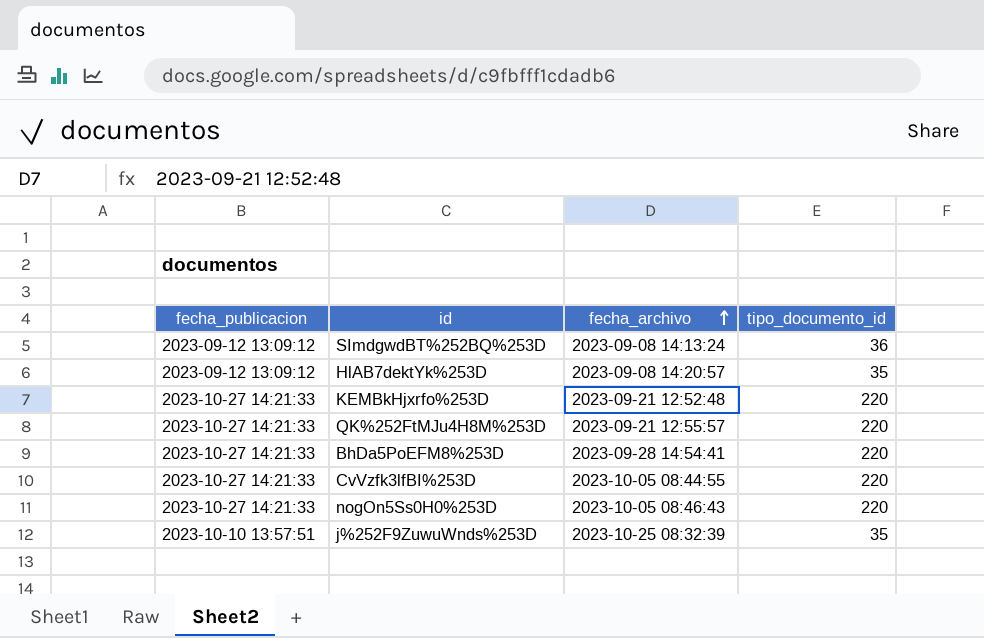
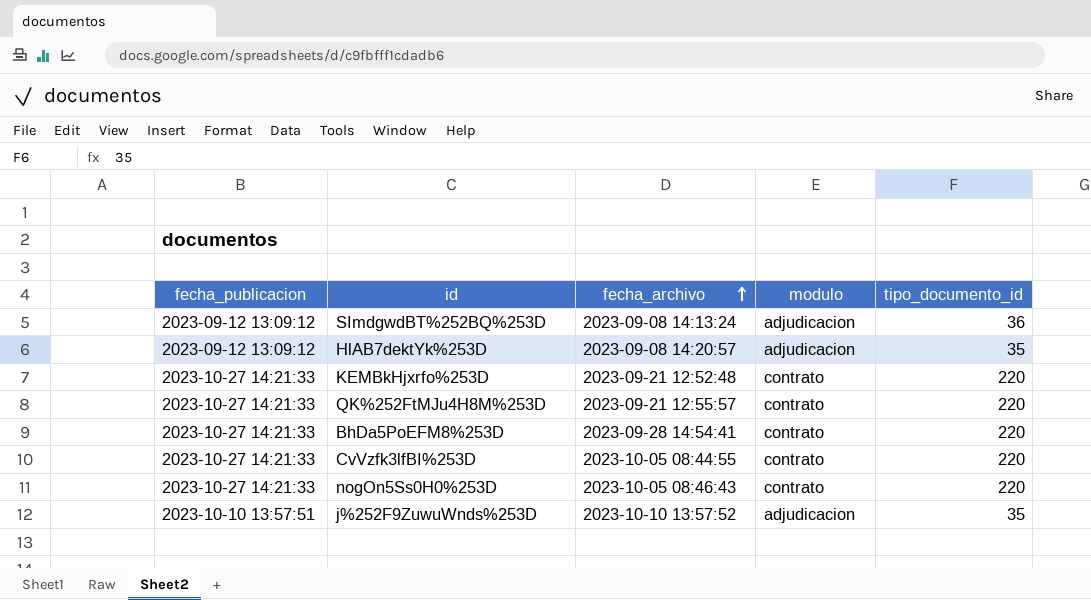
column modulo | position: none -> 4
j%252F9ZuwuWnds%253D | fecha_archivo: 2023-10-25 08:32:39 -> 2023-10-10 13:57:52

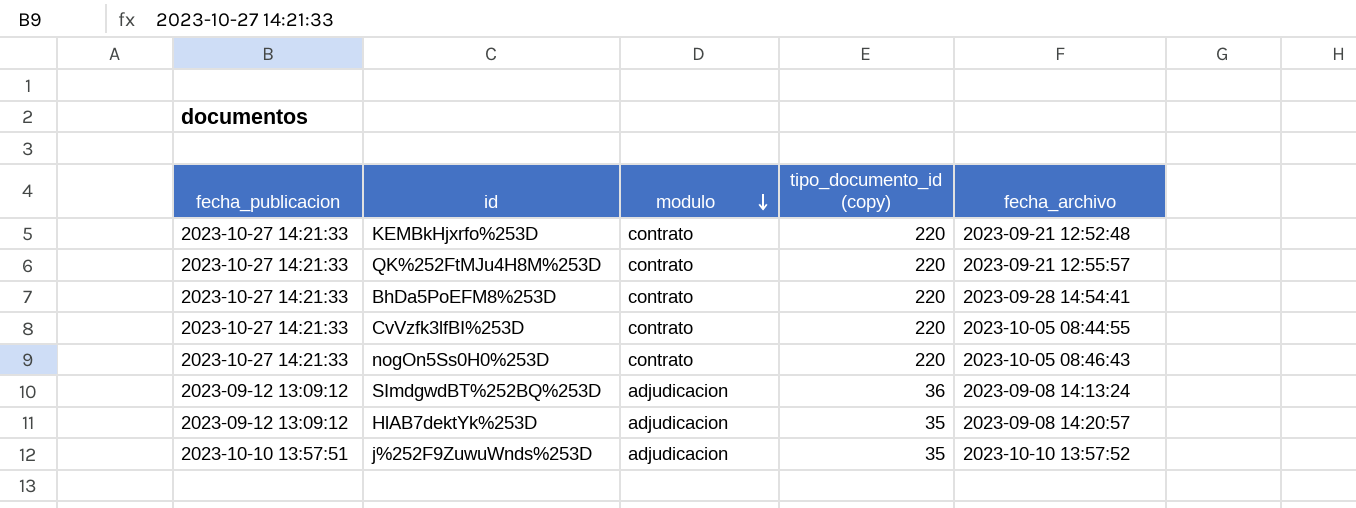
row order: fecha_archivo ascending -> modulo descending
column name: tipo_documento_id -> tipo_documento_id (copy)
column fecha_archivo | position: 3 -> 5

